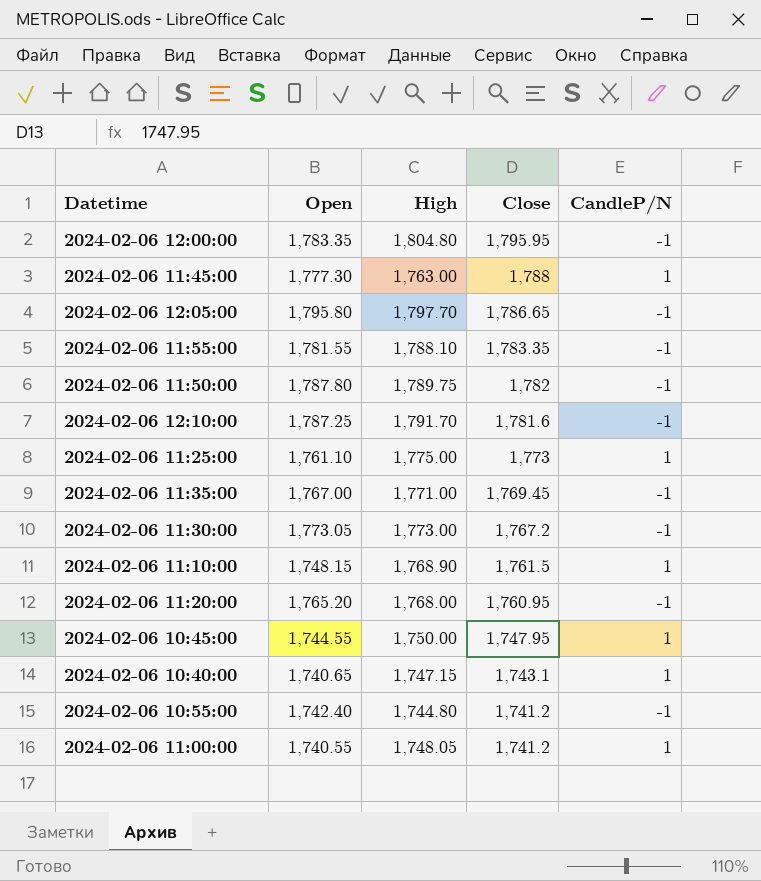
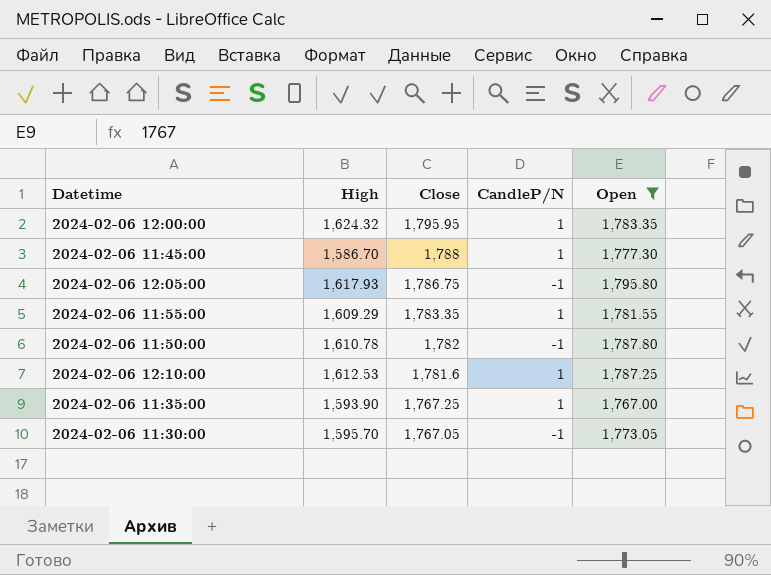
filter: none -> Open >= 1,767.00
column Open | position: 2 -> 5
2024-02-06 12:00:00 | High: 1,804.80 -> 1,624.32
2024-02-06 12:00:00 | CandleP/N: -1 -> 1
2024-02-06 11:45:00 | High: 1,763.00 -> 1,586.70
2024-02-06 12:05:00 | High: 1,797.70 -> 1,617.93
2024-02-06 12:05:00 | Close: 1,786.65 -> 1,786.75
2024-02-06 11:55:00 | High: 1,788.10 -> 1,609.29
2024-02-06 11:55:00 | CandleP/N: -1 -> 1
2024-02-06 11:50:00 | High: 1,789.75 -> 1,610.78
2024-02-06 12:10:00 | High: 1,791.70 -> 1,612.53
2024-02-06 12:10:00 | CandleP/N: -1 -> 1
2024-02-06 11:35:00 | High: 1,771.00 -> 1,593.90
2024-02-06 11:35:00 | Close: 1,769.45 -> 1,767.25
2024-02-06 11:35:00 | CandleP/N: -1 -> 1
2024-02-06 11:30:00 | High: 1,773.00 -> 1,595.70
2024-02-06 11:30:00 | Close: 1,767.2 -> 1,767.05

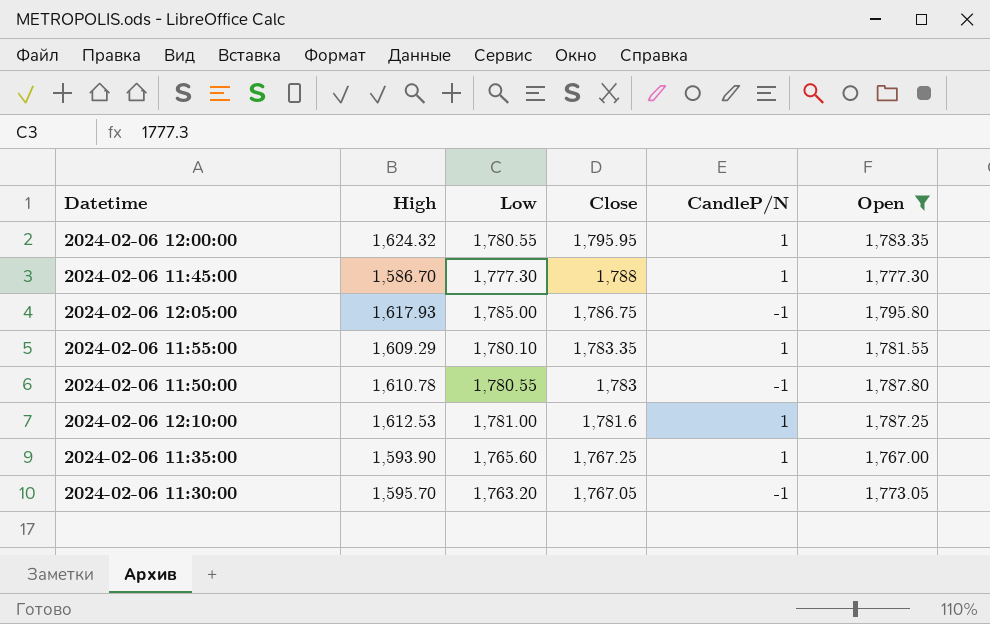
column Low | position: none -> 3
2024-02-06 11:50:00 | Close: 1,782 -> 1,783

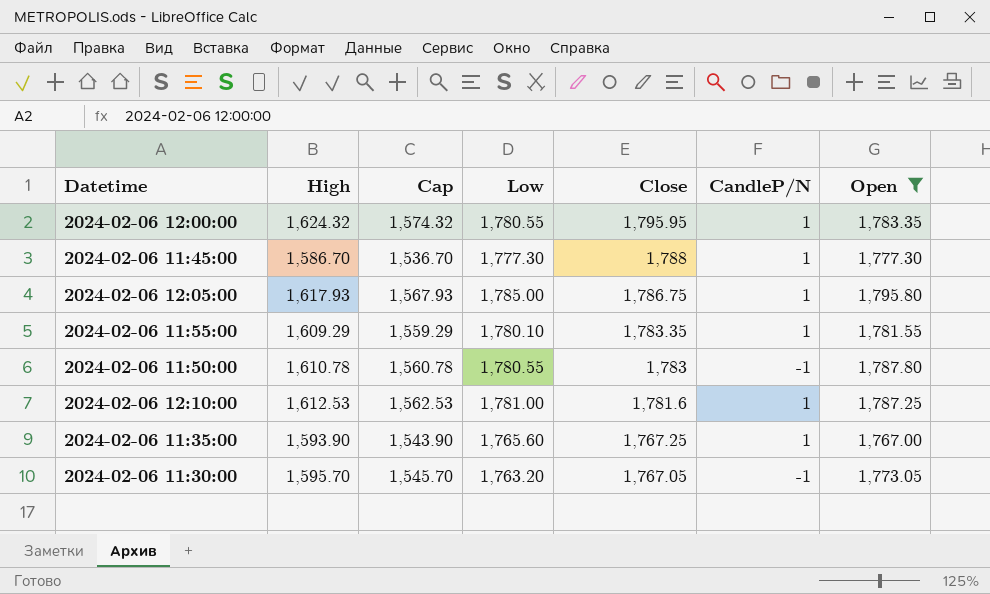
column Cap | formula: none -> [High] - 50
2024-02-06 12:05:00 | CandleP/N: -1 -> 1

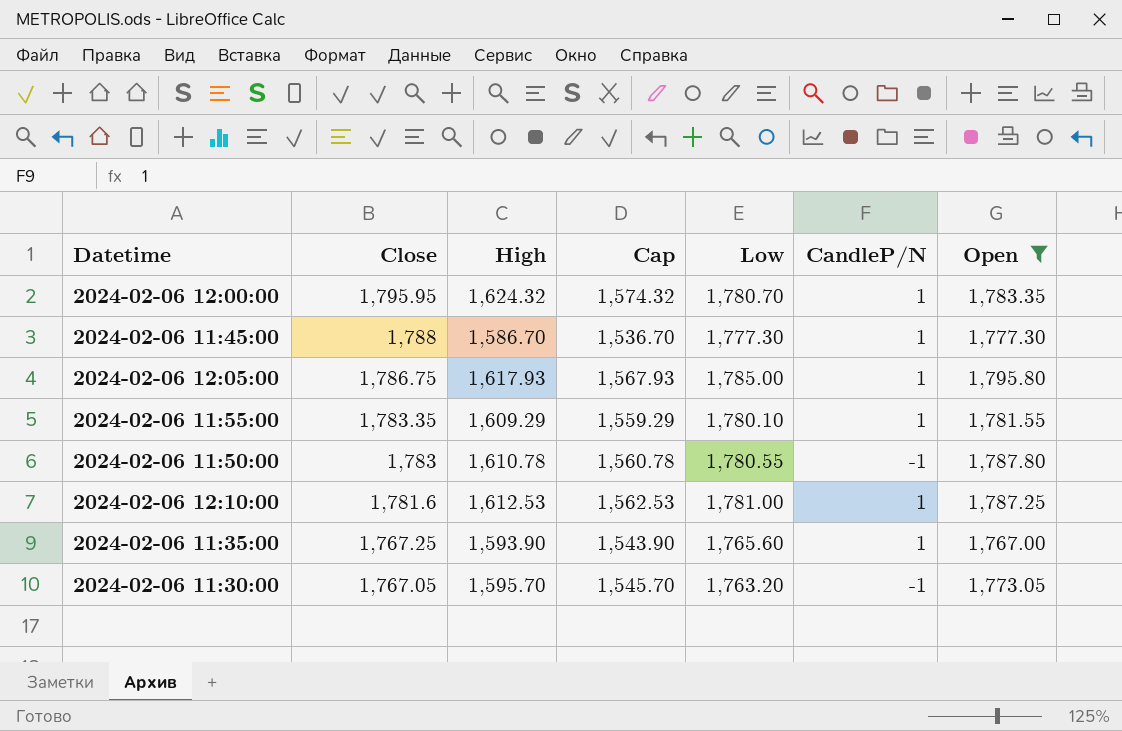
column Close | position: 5 -> 2
2024-02-06 12:00:00 | Low: 1,780.55 -> 1,780.70

